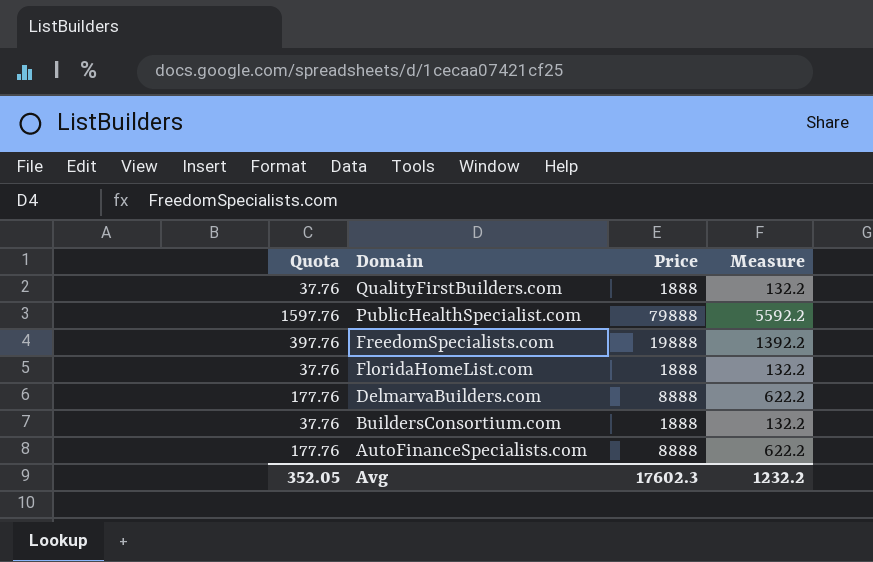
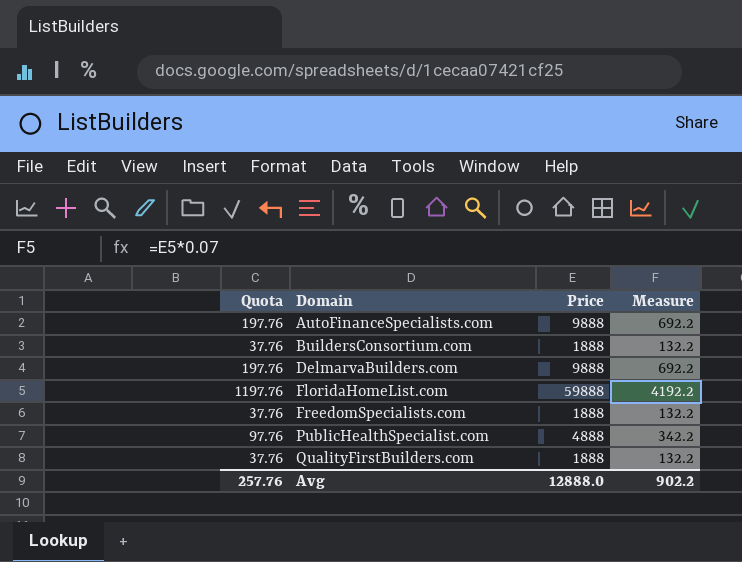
row order: Domain descending -> Domain ascending
AutoFinanceSpecialists.com | Quota: 177.76 -> 197.76
AutoFinanceSpecialists.com | Price: 8888 -> 9888
AutoFinanceSpecialists.com | Measure: 622.2 -> 692.2
DelmarvaBuilders.com | Quota: 177.76 -> 197.76
DelmarvaBuilders.com | Price: 8888 -> 9888
DelmarvaBuilders.com | Measure: 622.2 -> 692.2
FloridaHomeList.com | Quota: 37.76 -> 1197.76
FloridaHomeList.com | Price: 1888 -> 59888
FloridaHomeList.com | Measure: 132.2 -> 4192.2
FreedomSpecialists.com | Quota: 397.76 -> 37.76
FreedomSpecialists.com | Price: 19888 -> 1888
FreedomSpecialists.com | Measure: 1392.2 -> 132.2
PublicHealthSpecialist.com | Quota: 1597.76 -> 97.76
PublicHealthSpecialist.com | Price: 79888 -> 4888
PublicHealthSpecialist.com | Measure: 5592.2 -> 342.2
Avg | Quota: 352.05 -> 257.76
Avg | Price: 17602.3 -> 12888.0
Avg | Measure: 1232.2 -> 902.2

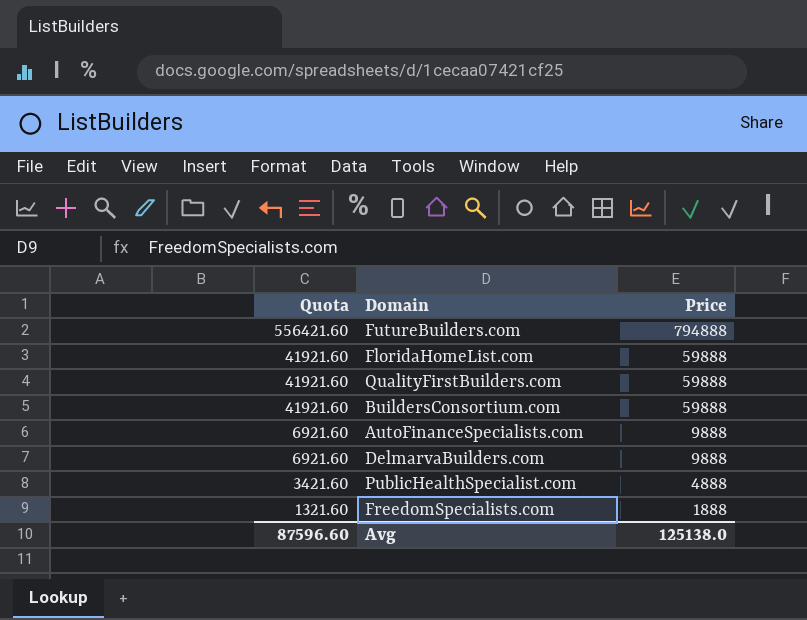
row order: Domain ascending -> Quota descending
column Measure | formula: [Price] * 0.07 -> none
column Quota | formula: [Price] * 0.02 -> [Price] * 0.7
row FutureBuilders.com: none -> 556421.60 | 794888
QualityFirstBuilders.com | Price: 1888 -> 59888
BuildersConsortium.com | Price: 1888 -> 59888
Avg | Quota: 257.76 -> 87596.60
Avg | Price: 12888.0 -> 125138.0

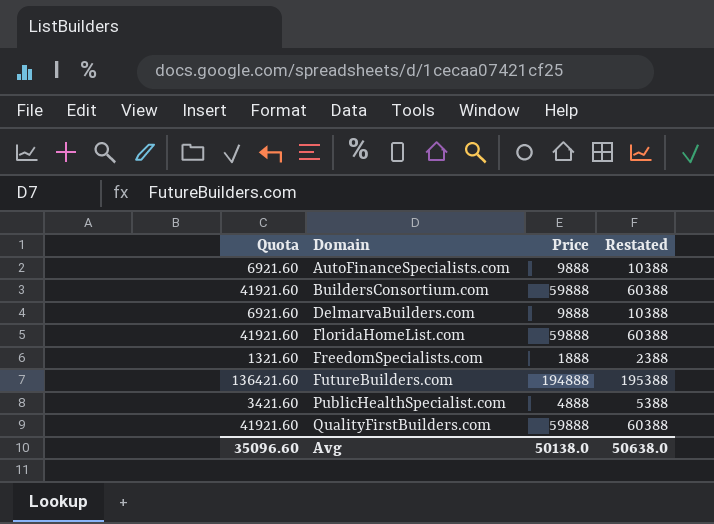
row order: Quota descending -> Domain ascending
column Restated | formula: none -> [Price] + 500
FutureBuilders.com | Quota: 556421.60 -> 136421.60
FutureBuilders.com | Price: 794888 -> 194888
Avg | Quota: 87596.60 -> 35096.60
Avg | Price: 125138.0 -> 50138.0

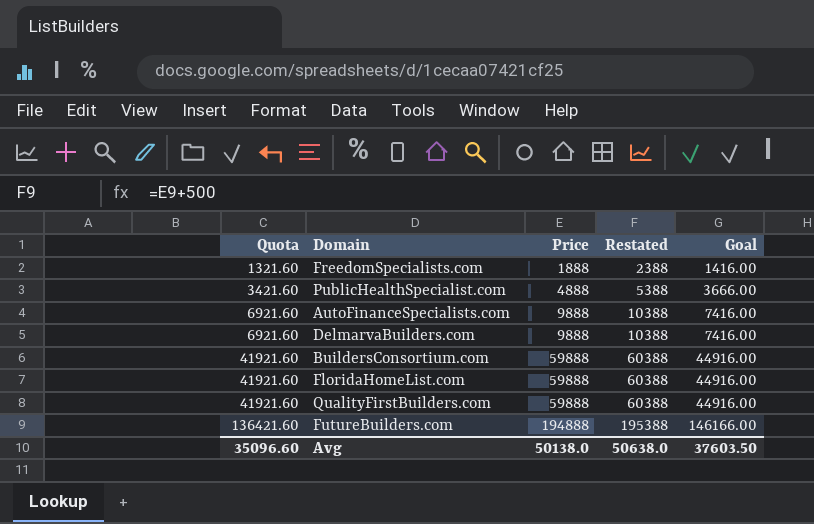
row order: Domain ascending -> Quota ascending
column Goal | formula: none -> [Price] * 0.75

